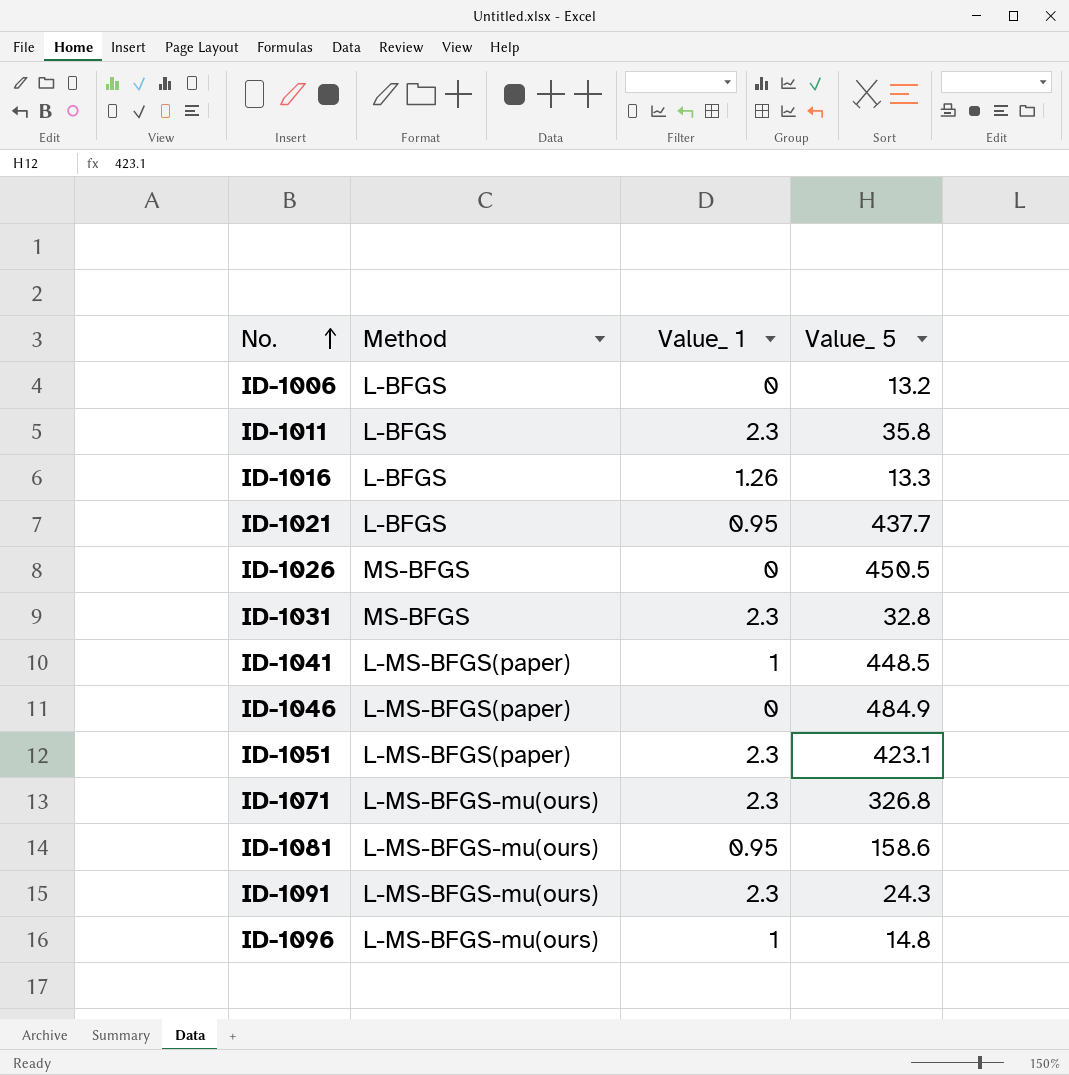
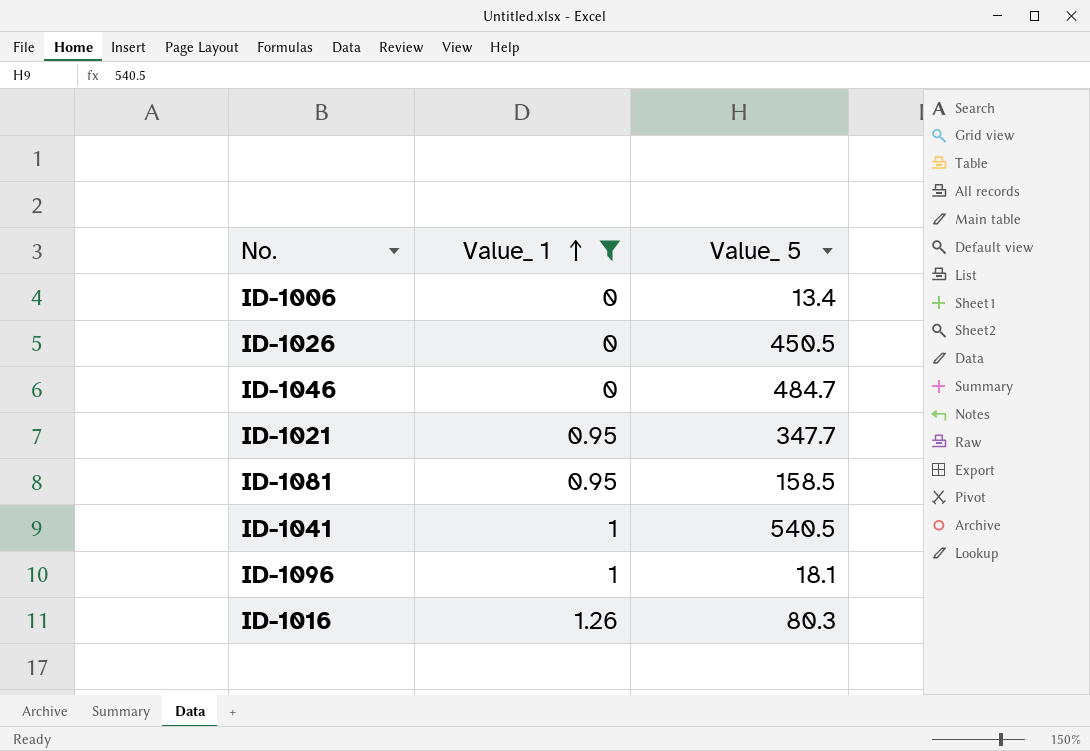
filter: none -> Value_ 1 != 2.3
row order: No. ascending -> Value_ 1 ascending
column Method | position: 2 -> none
ID-1006 | Value_ 5: 13.2 -> 13.4
ID-1046 | Value_ 5: 484.9 -> 484.7
ID-1021 | Value_ 5: 437.7 -> 347.7
ID-1081 | Value_ 5: 158.6 -> 158.5
ID-1041 | Value_ 5: 448.5 -> 540.5
ID-1096 | Value_ 5: 14.8 -> 18.1
ID-1016 | Value_ 5: 13.3 -> 80.3

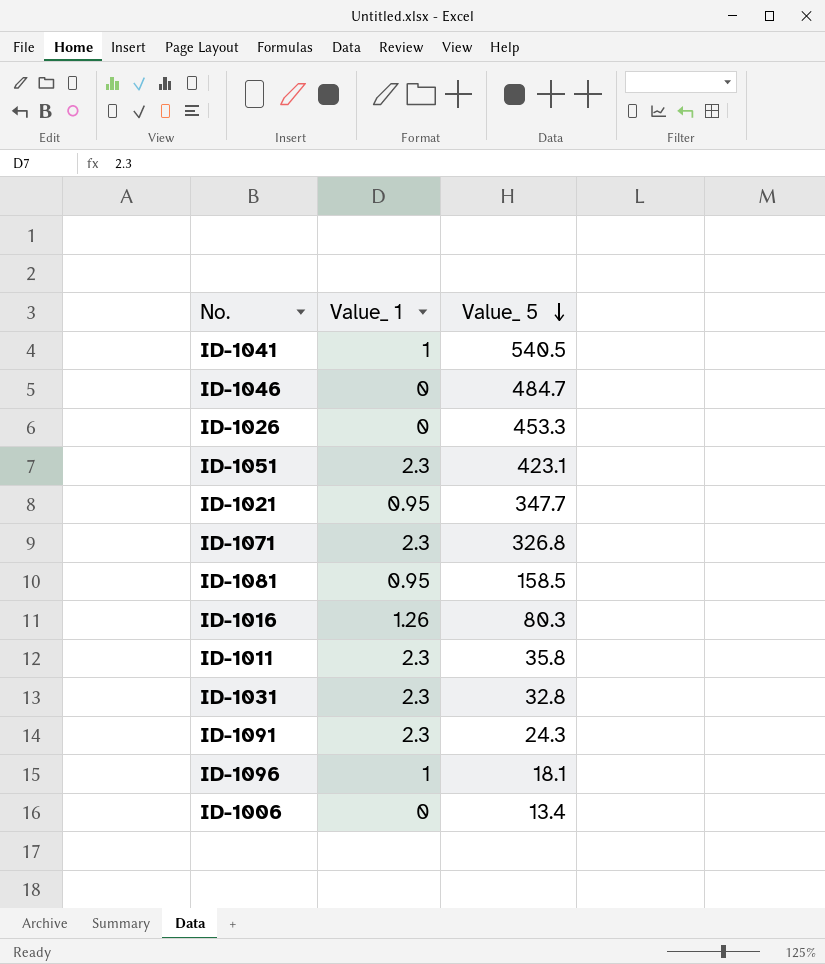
filter: Value_ 1 != 2.3 -> none
row order: Value_ 1 ascending -> Value_ 5 descending
ID-1026 | Value_ 5: 450.5 -> 453.3

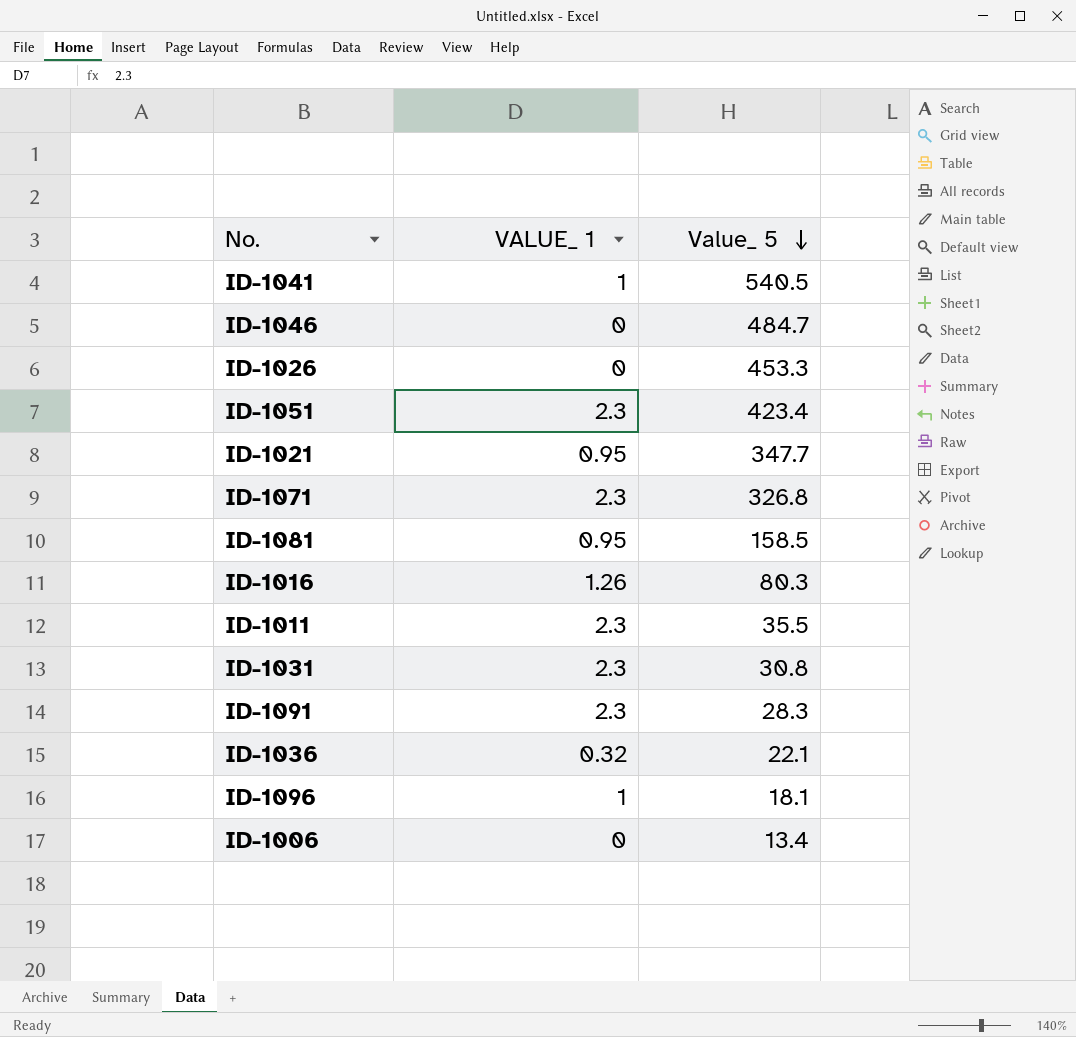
column name: Value_ 1 -> VALUE_ 1
ID-1051 | Value_ 5: 423.1 -> 423.4
ID-1011 | Value_ 5: 35.8 -> 35.5
ID-1031 | Value_ 5: 32.8 -> 30.8
ID-1091 | Value_ 5: 24.3 -> 28.3
row ID-1036: none -> 0.32 | 22.1

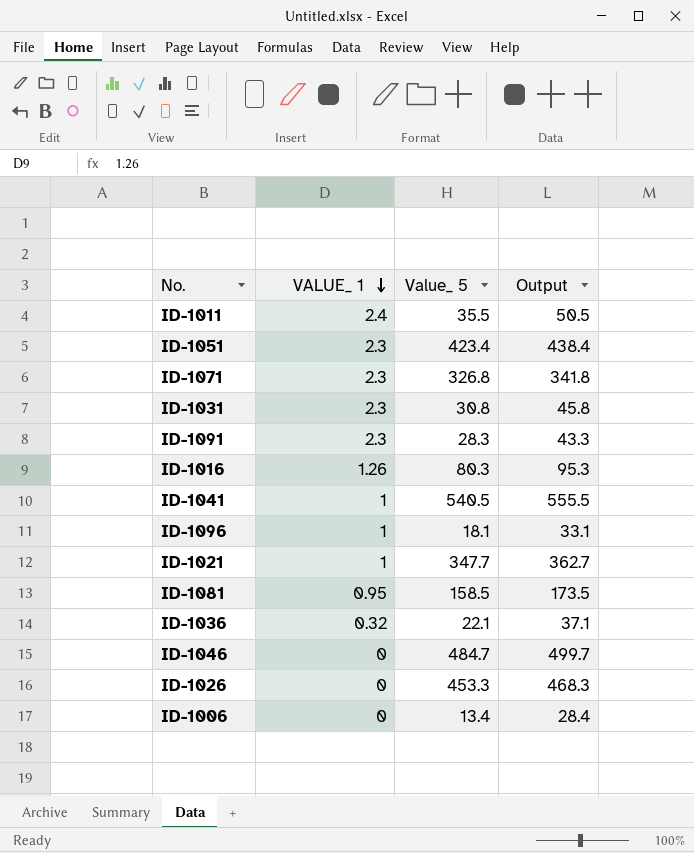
row order: Value_ 5 descending -> VALUE_ 1 descending
column Output | formula: none -> [Value_ 5] + 15
ID-1011 | VALUE_ 1: 2.3 -> 2.4
ID-1021 | VALUE_ 1: 0.95 -> 1

